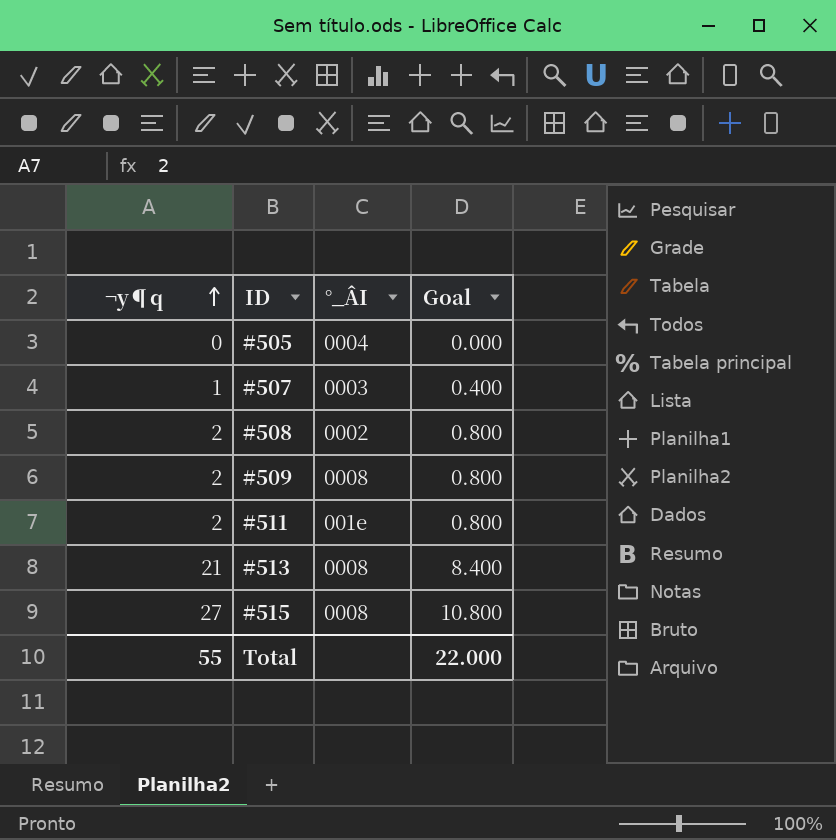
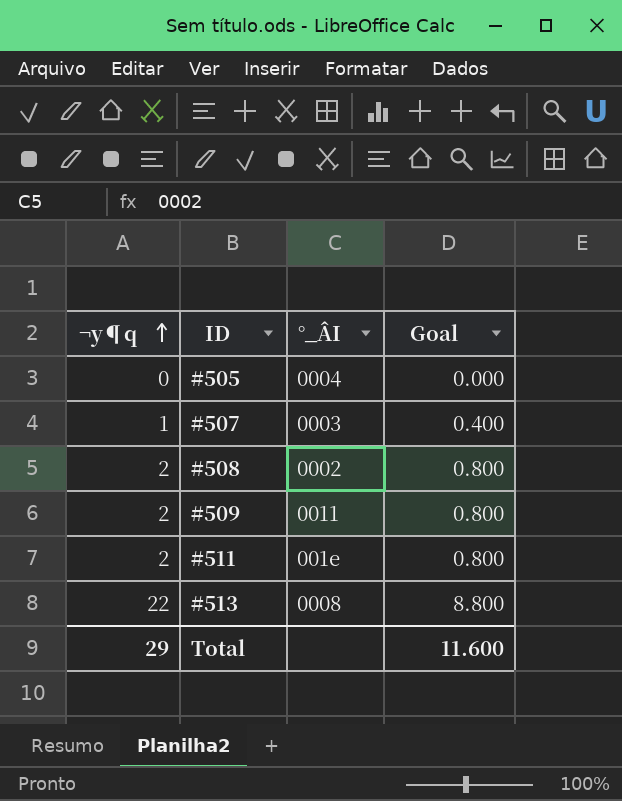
row #515: 27 | 0008 | 10.800 -> none
#509 | °_ÂI: 0008 -> 0011
#513 | ¬y¶q: 21 -> 22
#513 | Goal: 8.400 -> 8.800
Total | ¬y¶q: 55 -> 29
Total | Goal: 22.000 -> 11.600

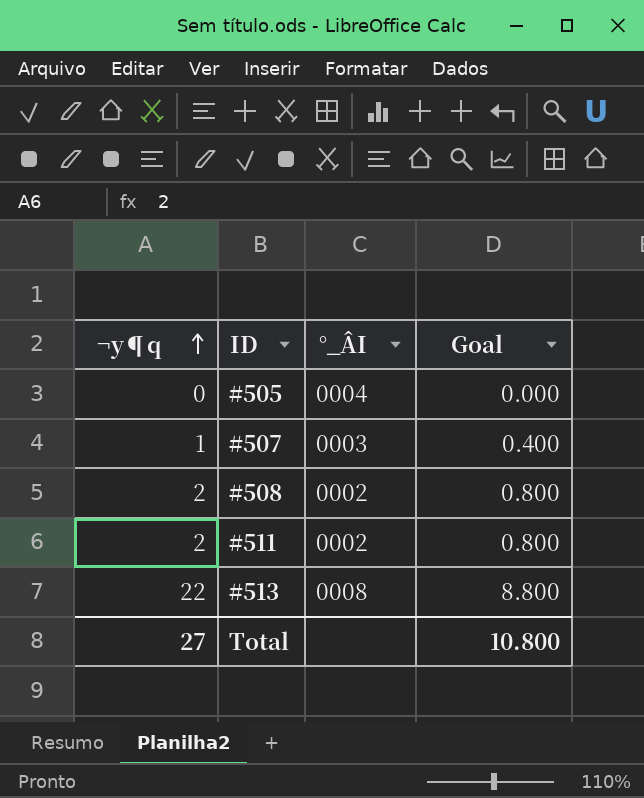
row #509: 2 | 0011 | 0.800 -> none
#511 | °_ÂI: 001e -> 0002
Total | ¬y¶q: 29 -> 27
Total | Goal: 11.600 -> 10.800

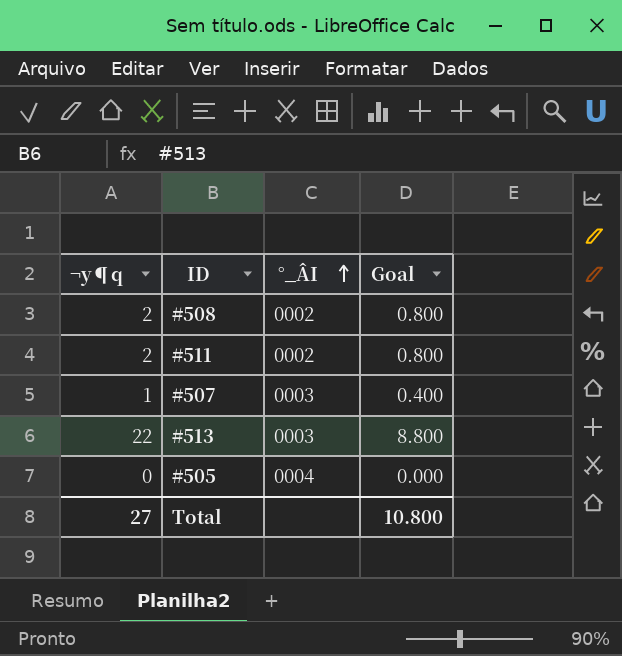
row order: ¬y¶q ascending -> °_ÂI ascending
#513 | °_ÂI: 0008 -> 0003

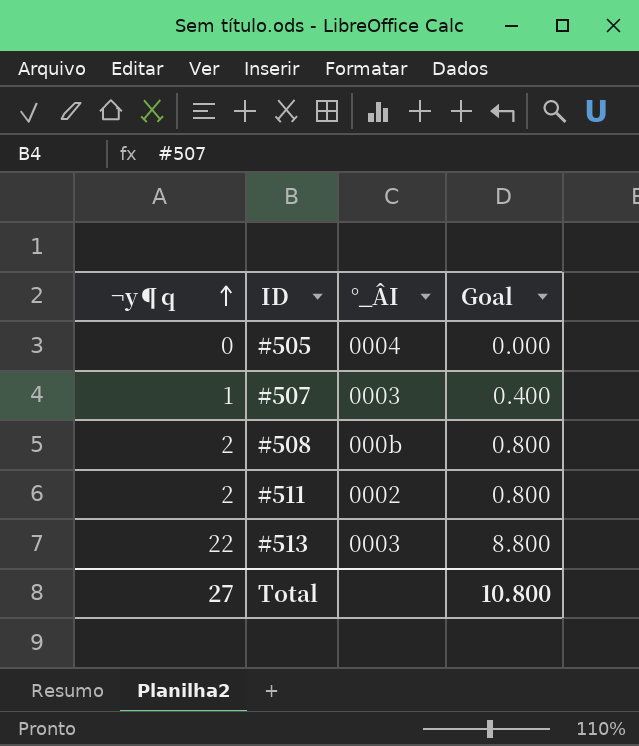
row order: °_ÂI ascending -> ¬y¶q ascending
#508 | °_ÂI: 0002 -> 000b

